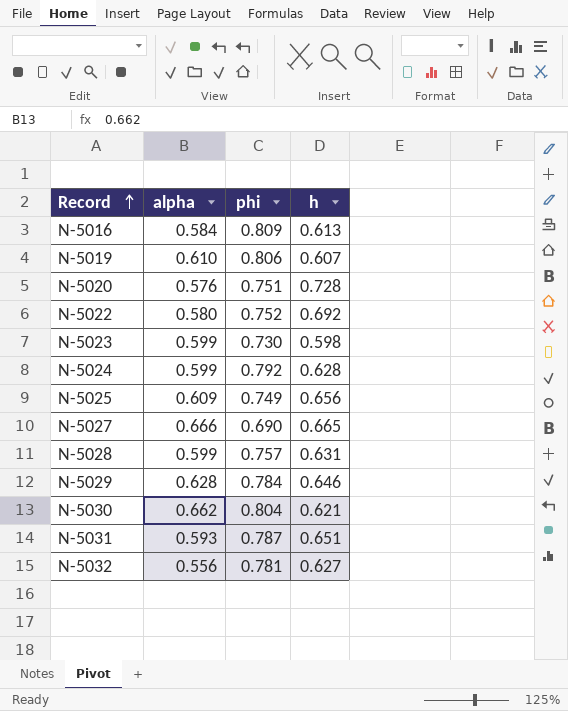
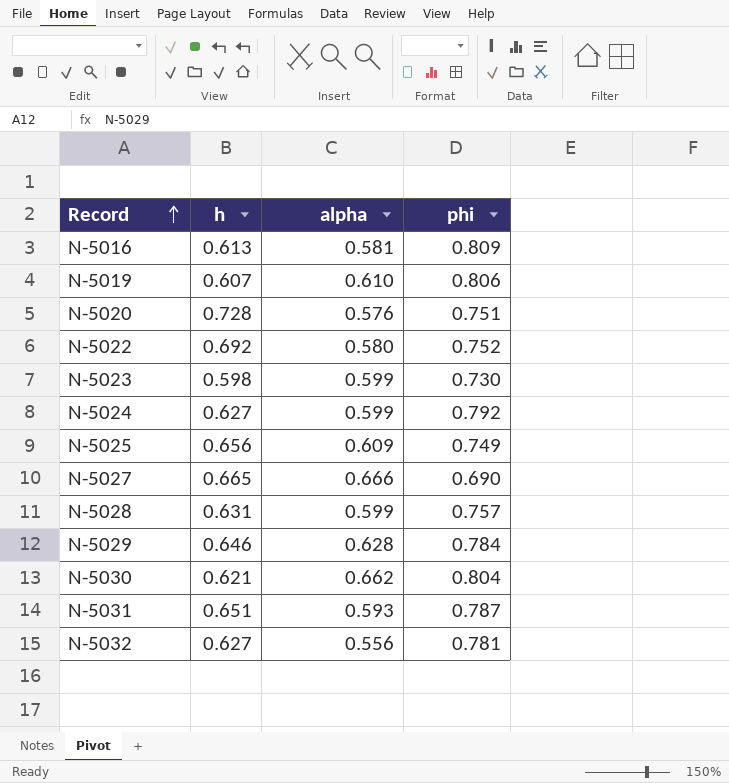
column h | position: 4 -> 2
N-5016 | alpha: 0.584 -> 0.581
N-5024 | h: 0.628 -> 0.627

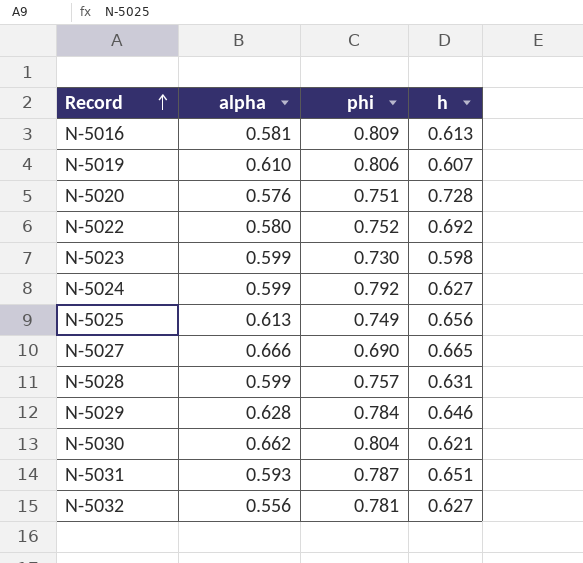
column h | position: 2 -> 4
N-5025 | alpha: 0.609 -> 0.613

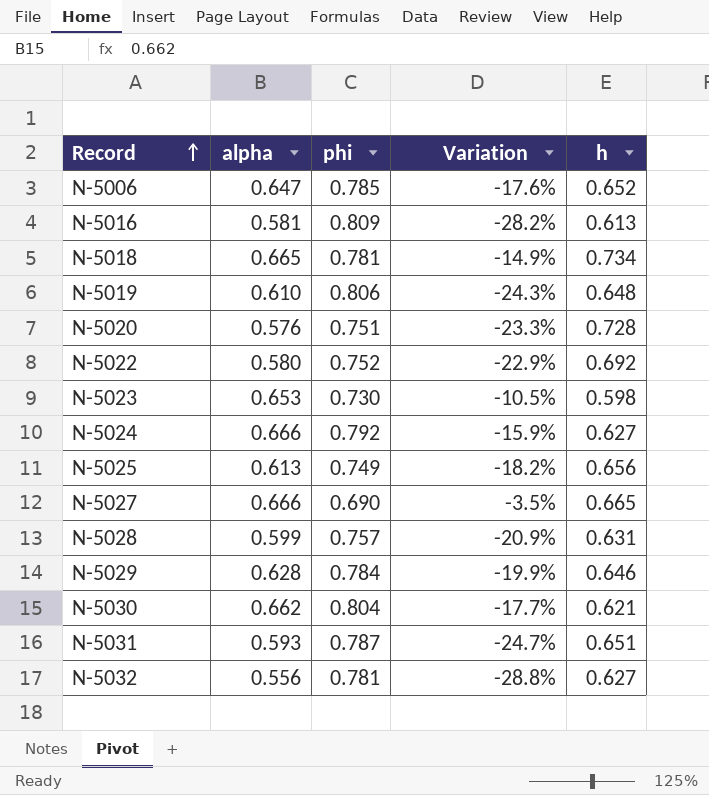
column Variation | formula: none -> ([alpha] - [phi]) / [phi]
row N-5006: none -> 0.647 | 0.785 | -17.6% | 0.652
row N-5018: none -> 0.665 | 0.781 | -14.9% | 0.734
N-5019 | h: 0.607 -> 0.648
N-5023 | alpha: 0.599 -> 0.653
N-5024 | alpha: 0.599 -> 0.666

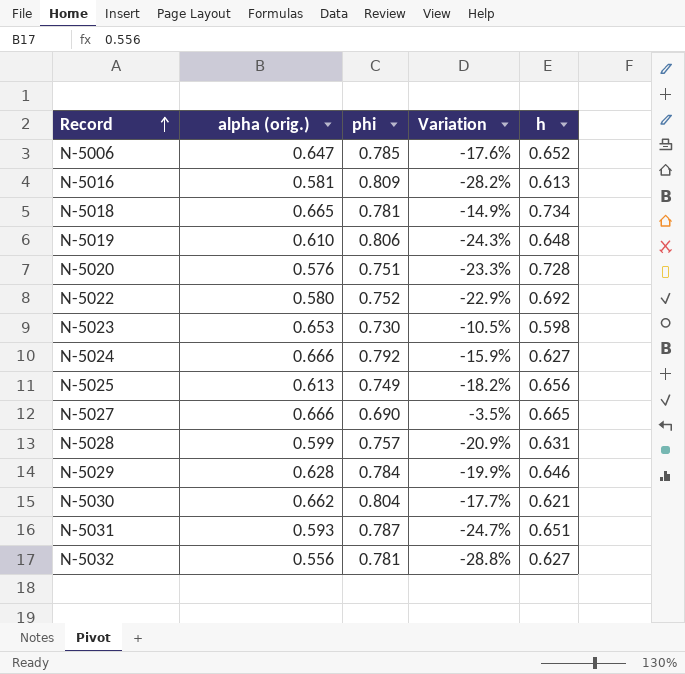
column name: alpha -> alpha (orig.)

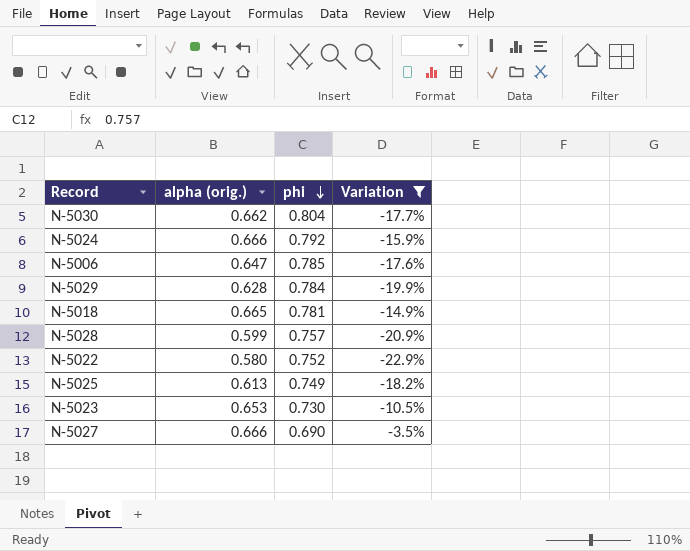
filter: none -> Variation >= -22.9%
row order: Record ascending -> phi descending
column h | position: 5 -> none

